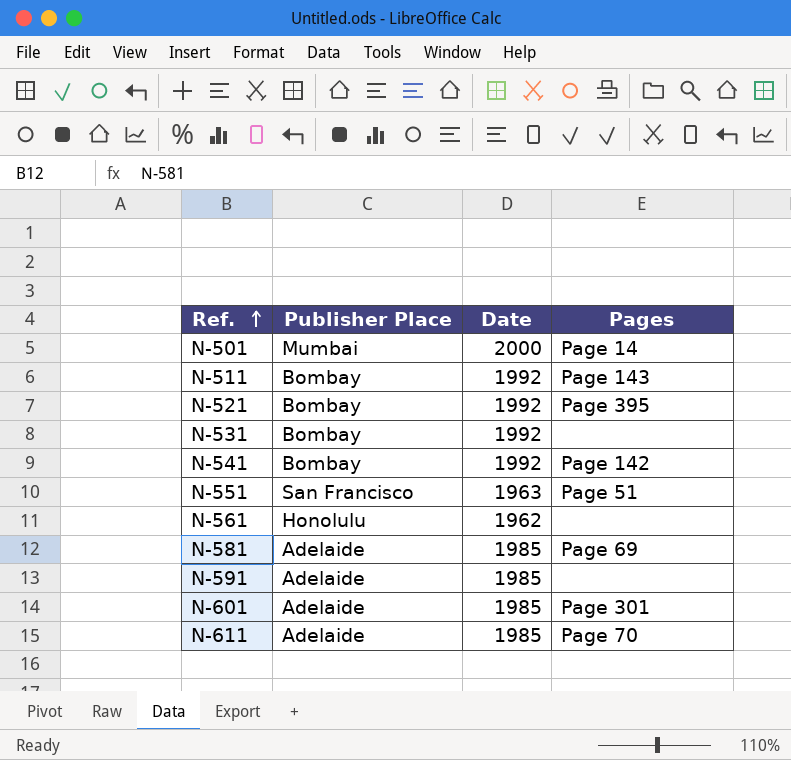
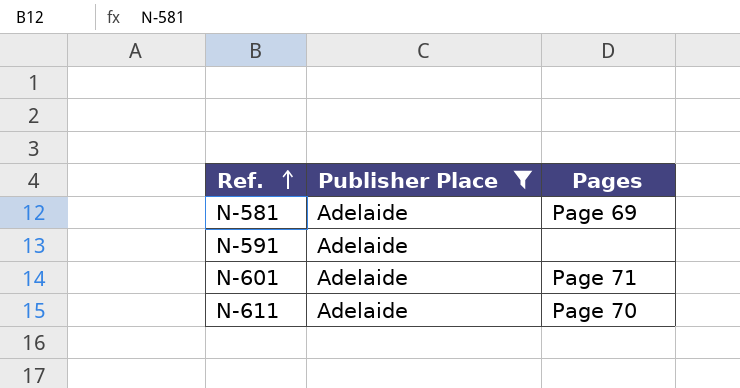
filter: none -> Publisher Place = Adelaide
column Date | position: 3 -> none
N-601 | Pages: Page 301 -> Page 71

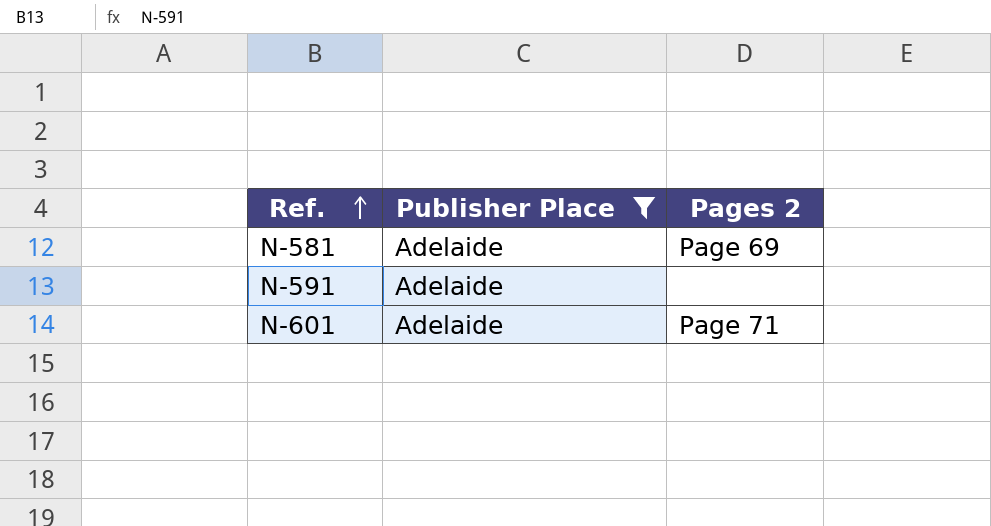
column name: Pages -> Pages 2
row N-611: Adelaide | Page 70 -> none

